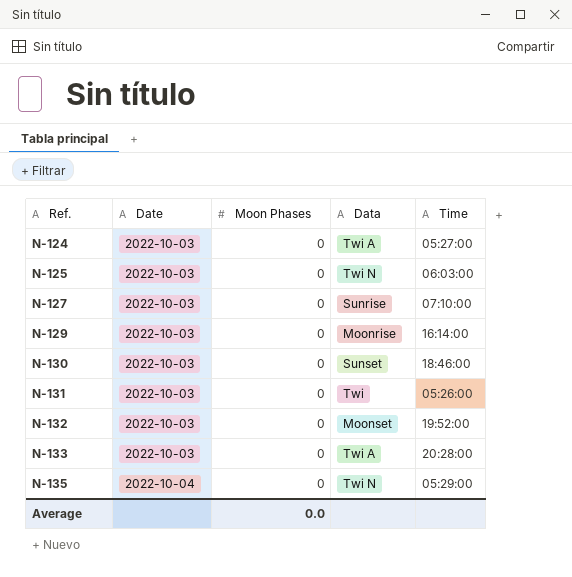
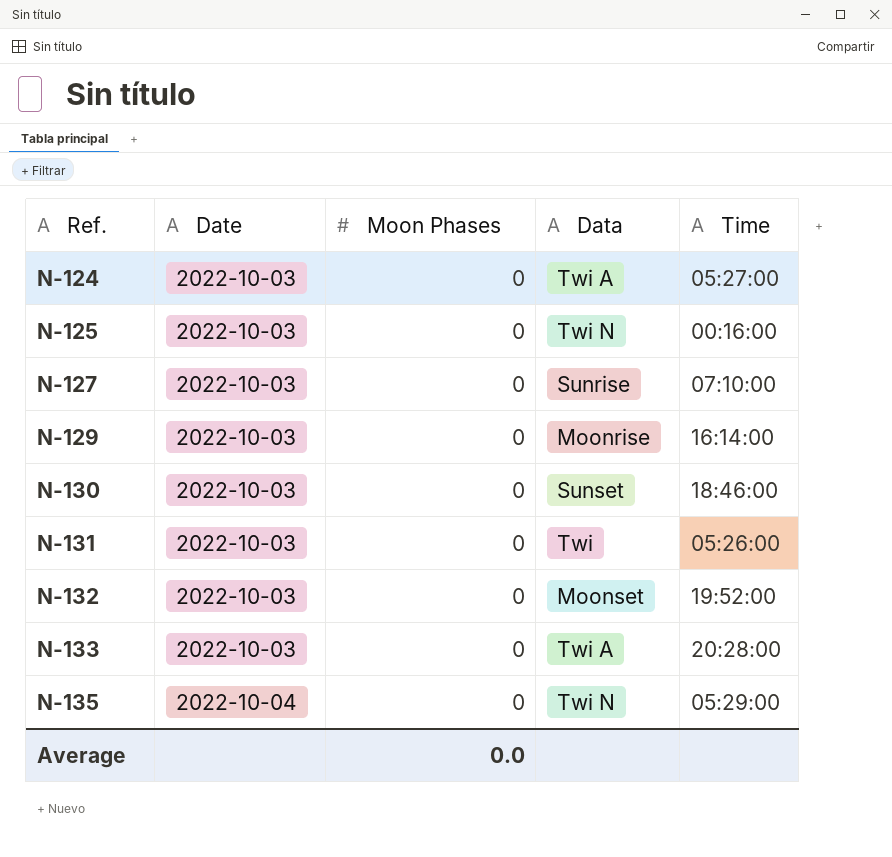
N-125 | Time: 06:03:00 -> 00:16:00

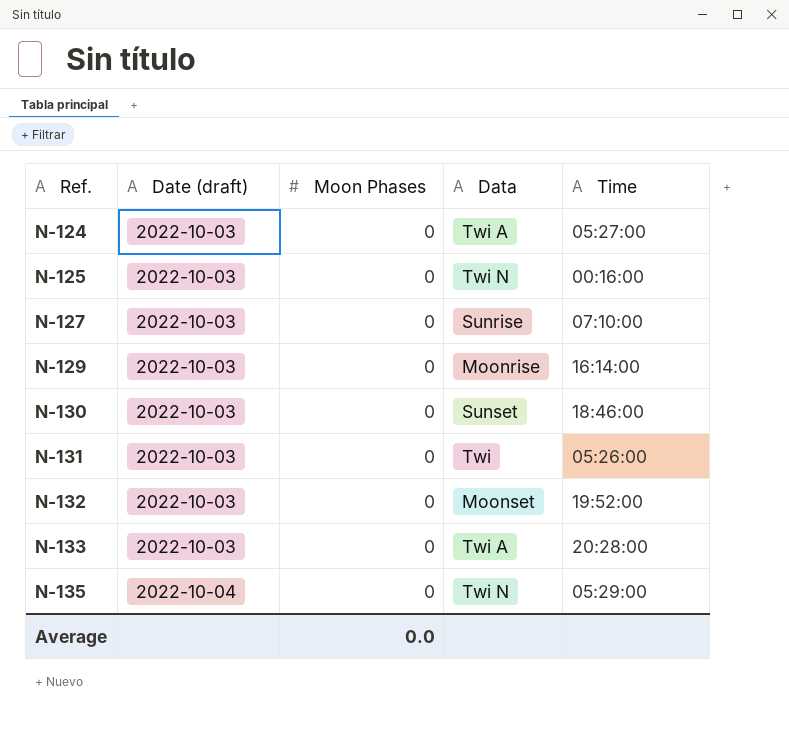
column name: Date -> Date (draft)

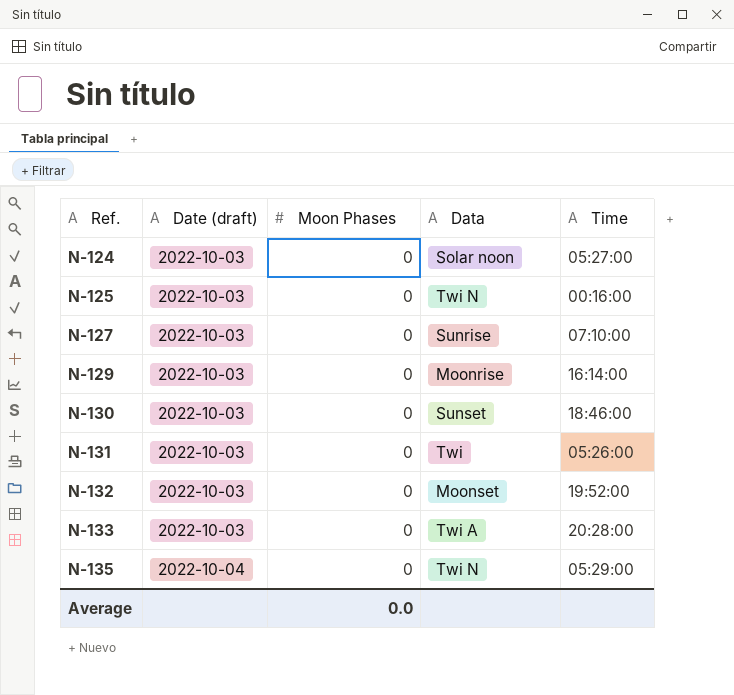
N-124 | Data: Twi A -> Solar noon

